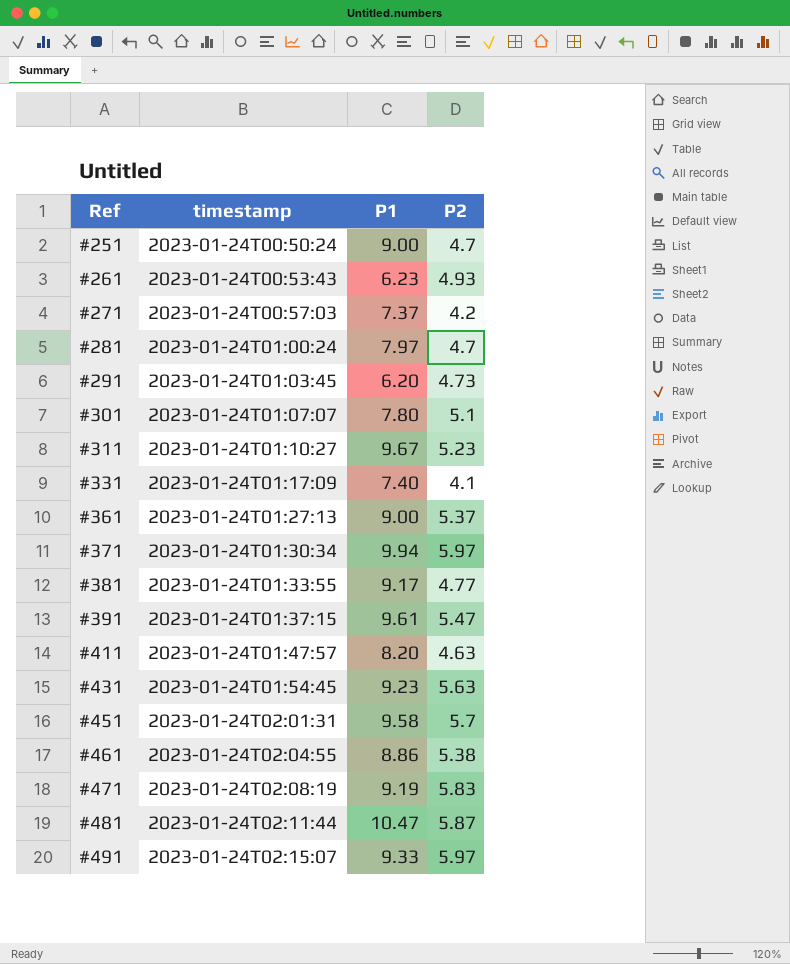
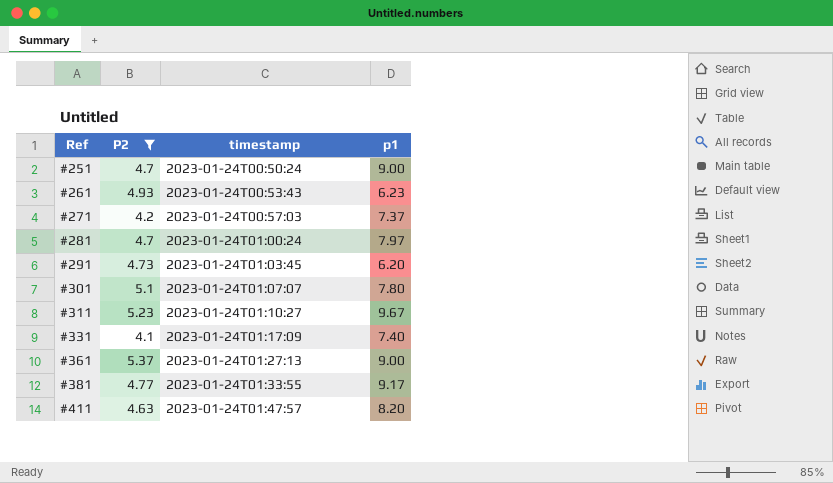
filter: none -> P2 <= 5.37
column P2 | position: 4 -> 2
column name: P1 -> p1

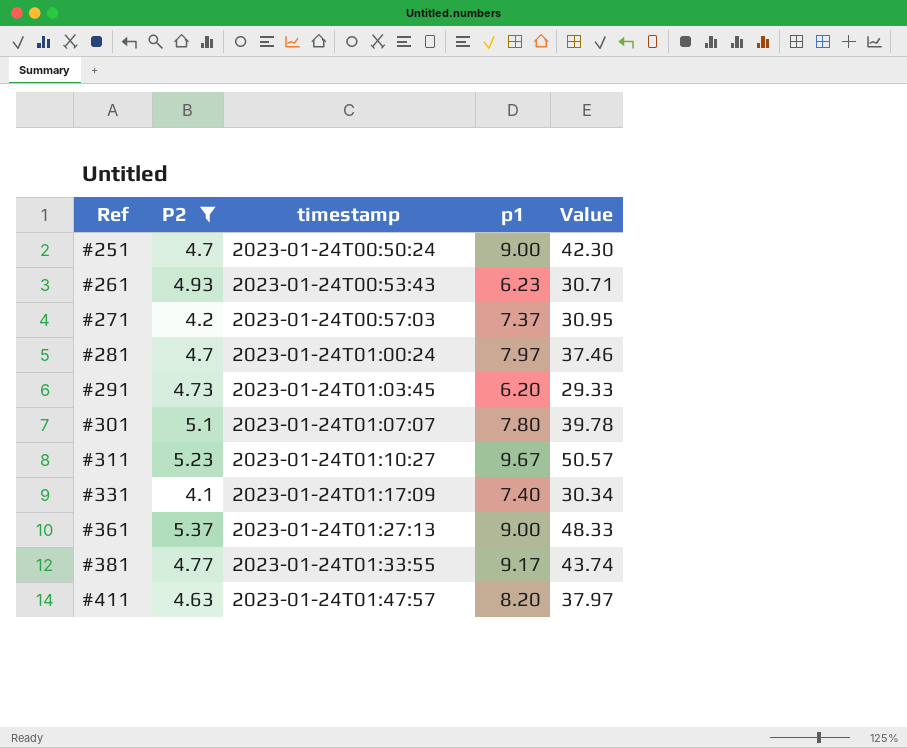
column Value | formula: none -> [P2] * [p1]

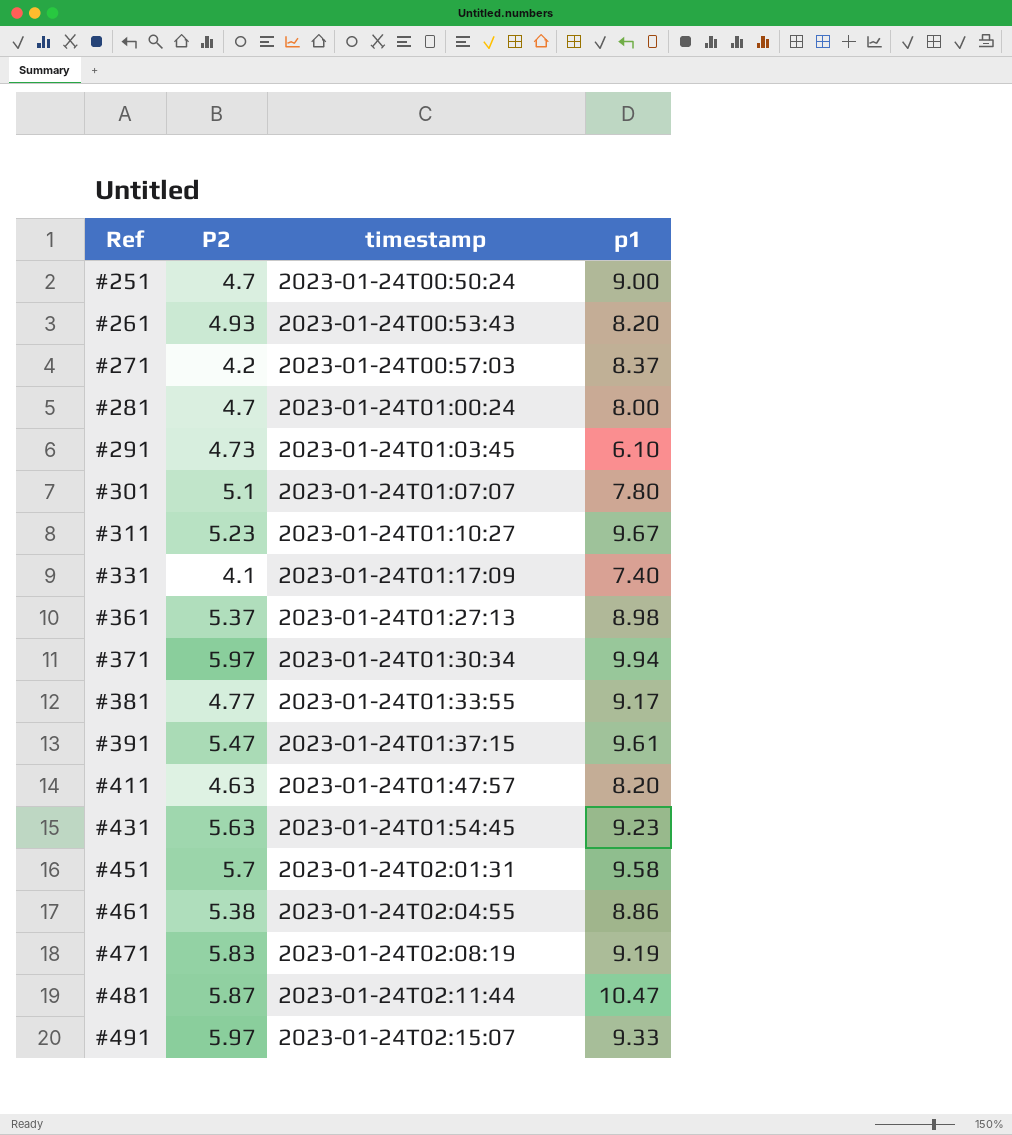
filter: P2 <= 5.37 -> none
column Value | formula: [P2] * [p1] -> none
#261 | p1: 6.23 -> 8.20
#271 | p1: 7.37 -> 8.37
#281 | p1: 7.97 -> 8.00
#291 | p1: 6.20 -> 6.10
#361 | p1: 9.00 -> 8.98

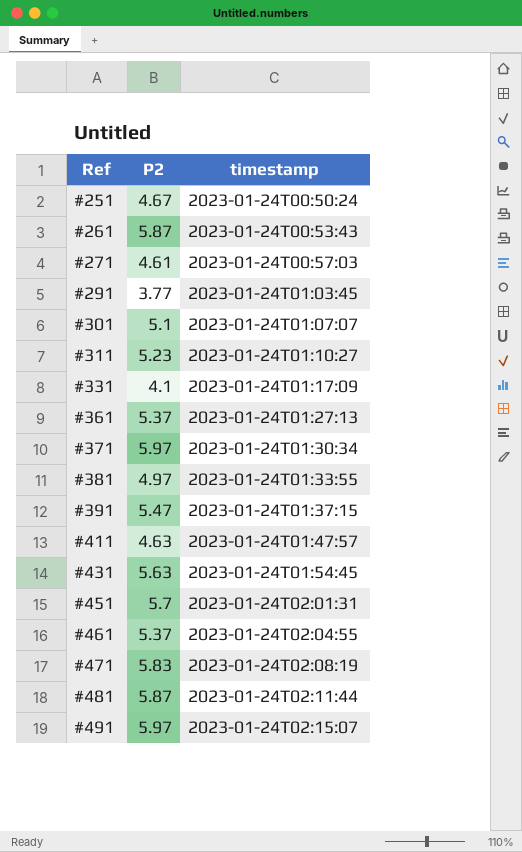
column p1 | position: 4 -> none
row #281: 4.7 | 2023-01-24T01:00:24 | 8.00 -> none
#251 | P2: 4.7 -> 4.67
#261 | P2: 4.93 -> 5.87
#271 | P2: 4.2 -> 4.61
#291 | P2: 4.73 -> 3.77
#381 | P2: 4.77 -> 4.97
#461 | P2: 5.38 -> 5.37

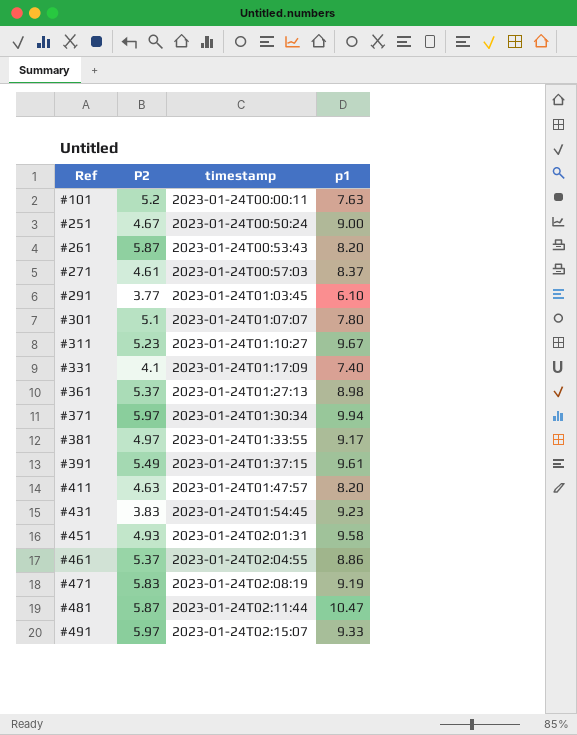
column p1 | position: none -> 4
row #101: none -> 5.2 | 2023-01-24T00:00:11 | 7.63
#391 | P2: 5.47 -> 5.49
#431 | P2: 5.63 -> 3.83
#451 | P2: 5.7 -> 4.93

